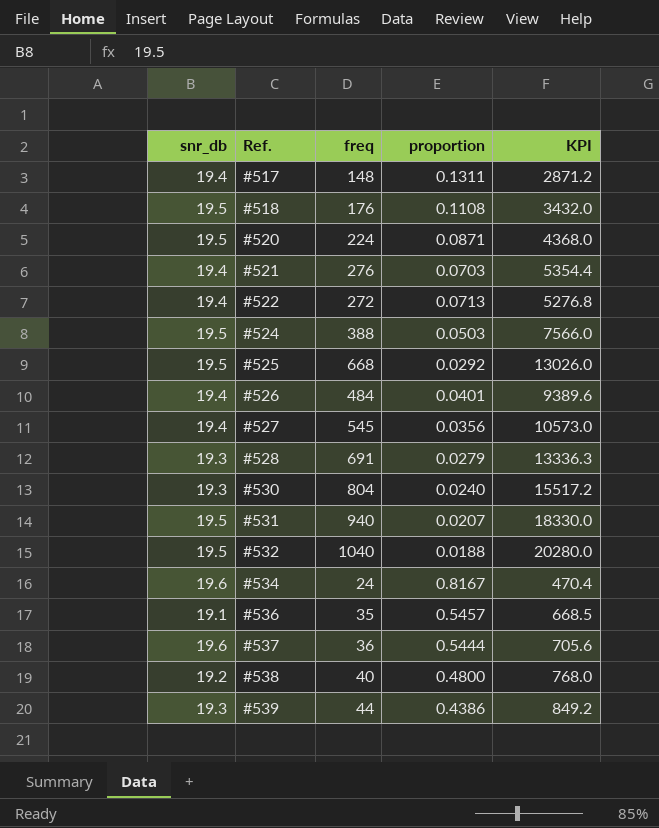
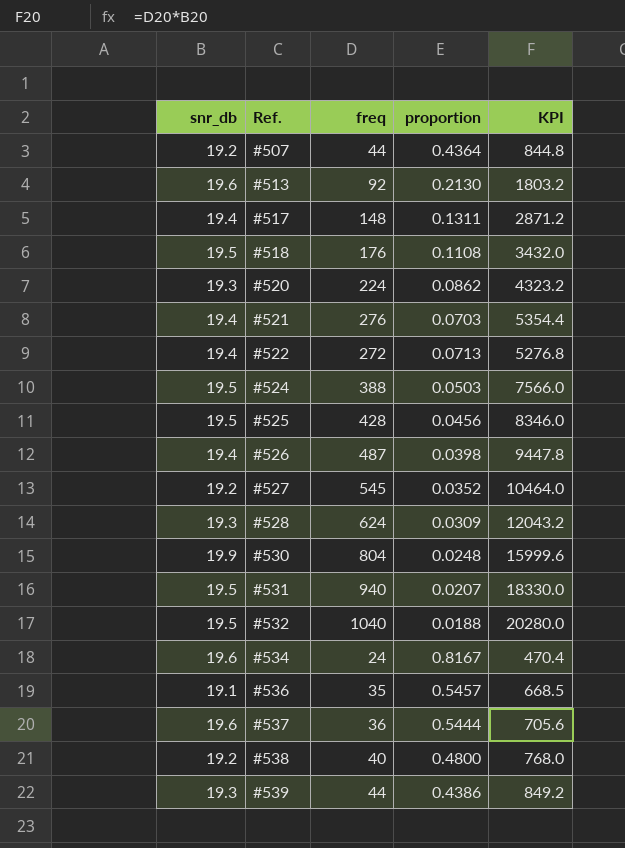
row #507: none -> 19.2 | 44 | 0.4364 | 844.8
row #513: none -> 19.6 | 92 | 0.2130 | 1803.2
#520 | snr_db: 19.5 -> 19.3
#520 | proportion: 0.0871 -> 0.0862
#520 | KPI: 4368.0 -> 4323.2
#525 | freq: 668 -> 428
#525 | proportion: 0.0292 -> 0.0456
#525 | KPI: 13026.0 -> 8346.0
#526 | freq: 484 -> 487
#526 | proportion: 0.0401 -> 0.0398
#526 | KPI: 9389.6 -> 9447.8
#527 | snr_db: 19.4 -> 19.2
#527 | proportion: 0.0356 -> 0.0352
#527 | KPI: 10573.0 -> 10464.0
#528 | freq: 691 -> 624
#528 | proportion: 0.0279 -> 0.0309
#528 | KPI: 13336.3 -> 12043.2
#530 | snr_db: 19.3 -> 19.9
#530 | proportion: 0.0240 -> 0.0248
#530 | KPI: 15517.2 -> 15999.6

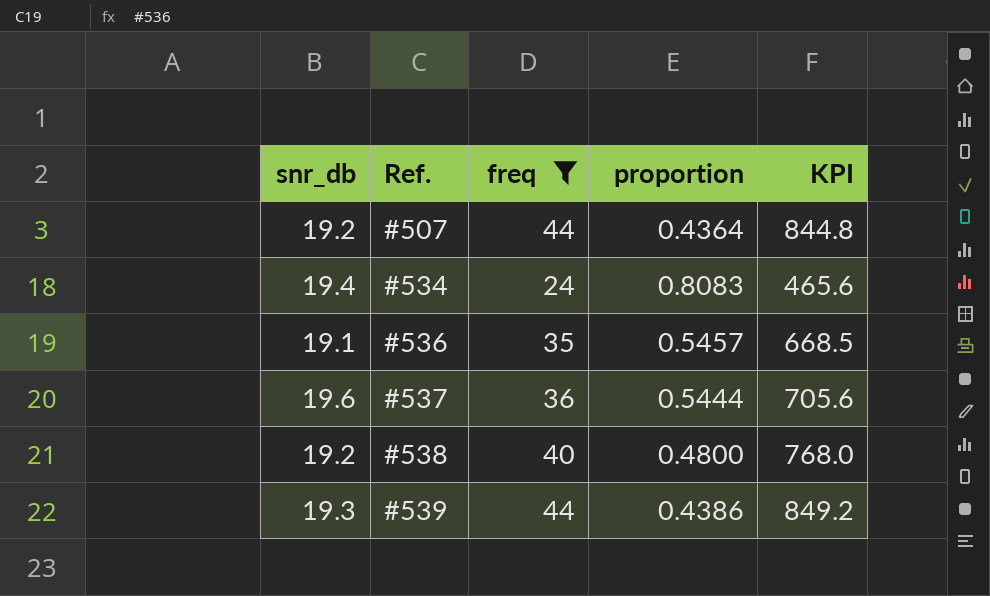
filter: none -> freq <= 44
#534 | snr_db: 19.6 -> 19.4
#534 | proportion: 0.8167 -> 0.8083
#534 | KPI: 470.4 -> 465.6

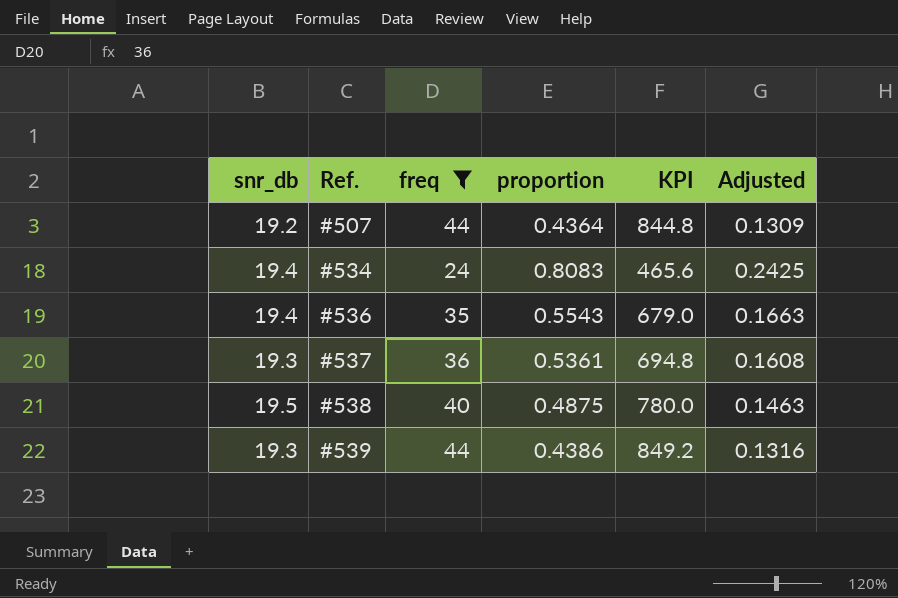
column Adjusted | formula: none -> [proportion] * 0.3
#536 | snr_db: 19.1 -> 19.4
#536 | proportion: 0.5457 -> 0.5543
#536 | KPI: 668.5 -> 679.0
#537 | snr_db: 19.6 -> 19.3
#537 | proportion: 0.5444 -> 0.5361
#537 | KPI: 705.6 -> 694.8
#538 | snr_db: 19.2 -> 19.5
#538 | proportion: 0.4800 -> 0.4875
#538 | KPI: 768.0 -> 780.0

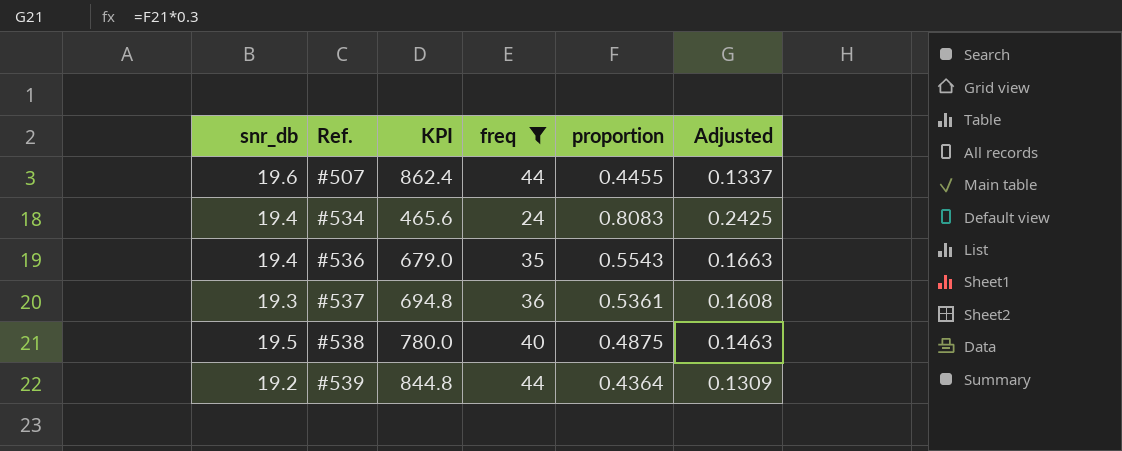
column KPI | position: 5 -> 3
#507 | snr_db: 19.2 -> 19.6
#507 | KPI: 844.8 -> 862.4
#507 | proportion: 0.4364 -> 0.4455
#507 | Adjusted: 0.1309 -> 0.1337
#539 | snr_db: 19.3 -> 19.2
#539 | KPI: 849.2 -> 844.8
#539 | proportion: 0.4386 -> 0.4364
#539 | Adjusted: 0.1316 -> 0.1309

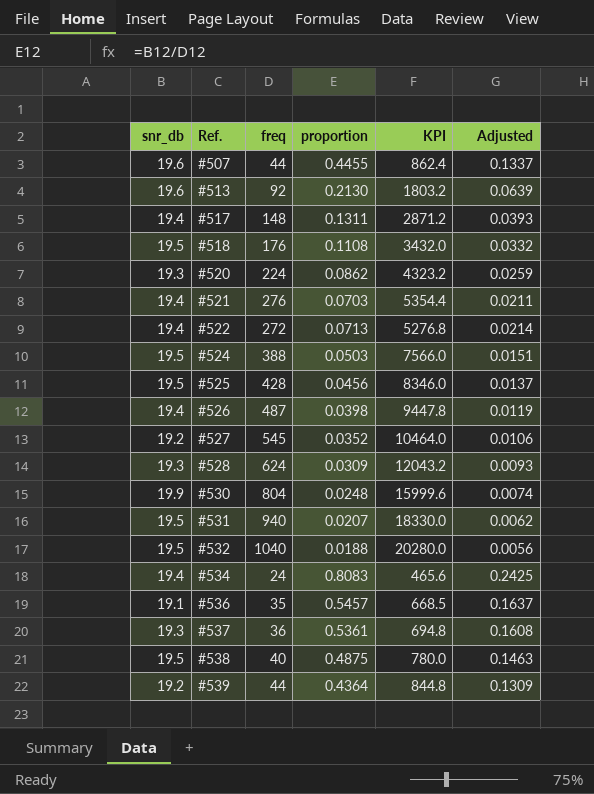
filter: freq <= 44 -> none
column KPI | position: 3 -> 5
#536 | snr_db: 19.4 -> 19.1
#536 | proportion: 0.5543 -> 0.5457
#536 | KPI: 679.0 -> 668.5
#536 | Adjusted: 0.1663 -> 0.1637

